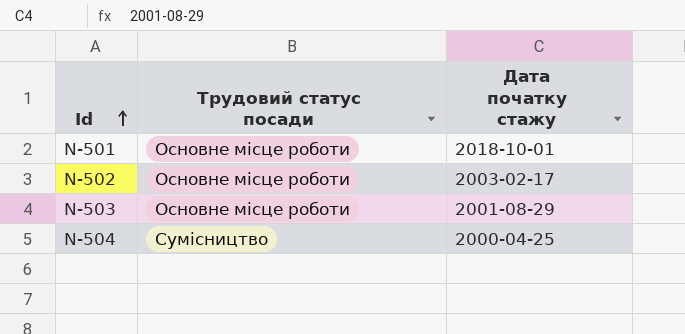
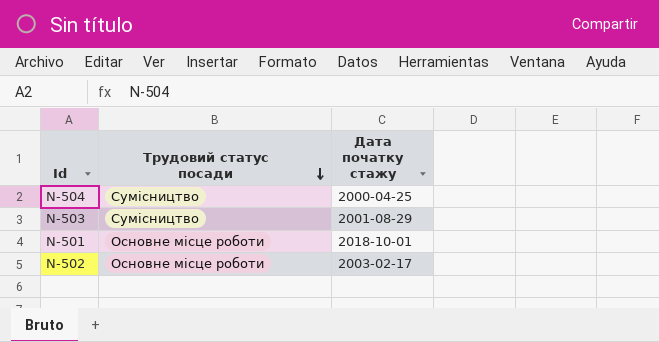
row order: Id ascending -> Трудовий статус посади descending
N-503 | Трудовий статус посади: Основне місце роботи -> Сумісництво

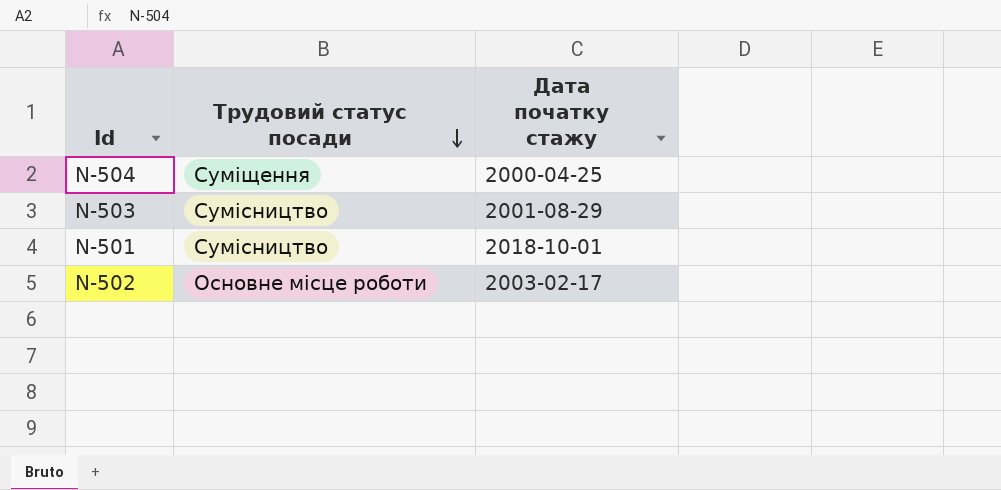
N-504 | Трудовий статус посади: Сумісництво -> Суміщення
N-501 | Трудовий статус посади: Основне місце роботи -> Сумісництво

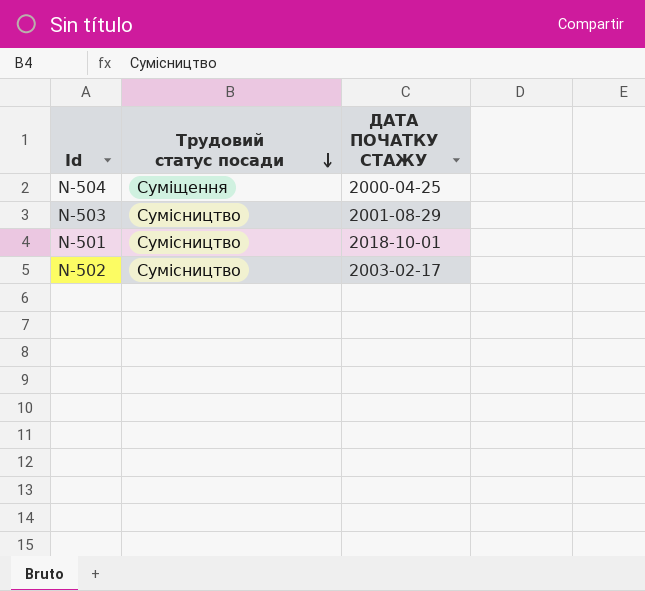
column name: Дата початку стажу -> ДАТА ПОЧАТКУ СТАЖУ
N-502 | Трудовий статус посади: Основне місце роботи -> Сумісництво

